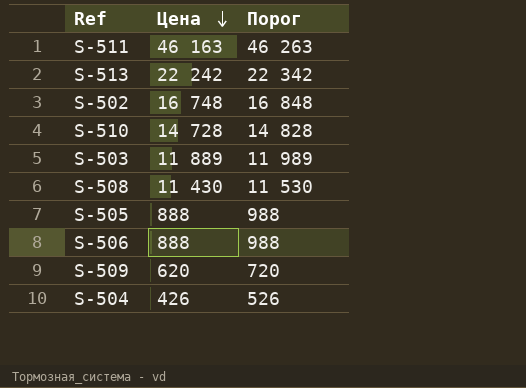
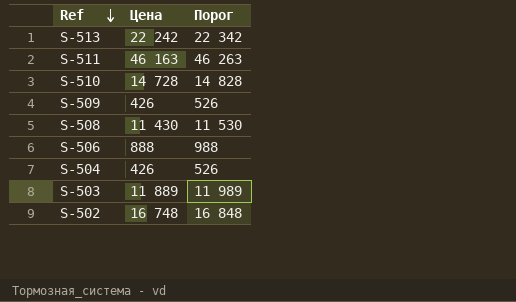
row order: Цена descending -> Ref descending
row S-505: 888 | 988 -> none
S-509 | Цена: 620 -> 426
S-509 | Порог: 720 -> 526

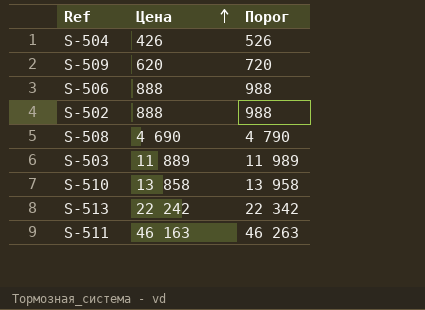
row order: Ref descending -> Цена ascending
S-509 | Цена: 426 -> 620
S-509 | Порог: 526 -> 720
S-502 | Цена: 16 748 -> 888
S-502 | Порог: 16 848 -> 988
S-508 | Цена: 11 430 -> 4 690
S-508 | Порог: 11 530 -> 4 790
S-510 | Цена: 14 728 -> 13 858
S-510 | Порог: 14 828 -> 13 958

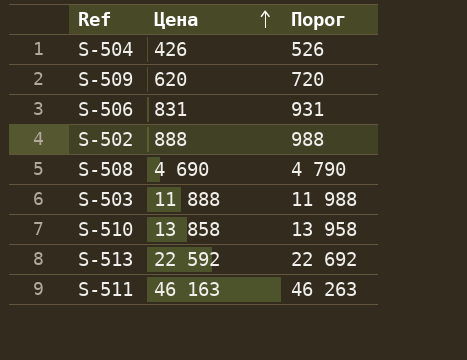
S-506 | Цена: 888 -> 831
S-506 | Порог: 988 -> 931
S-503 | Цена: 11 889 -> 11 888
S-503 | Порог: 11 989 -> 11 988
S-513 | Цена: 22 242 -> 22 592
S-513 | Порог: 22 342 -> 22 692

